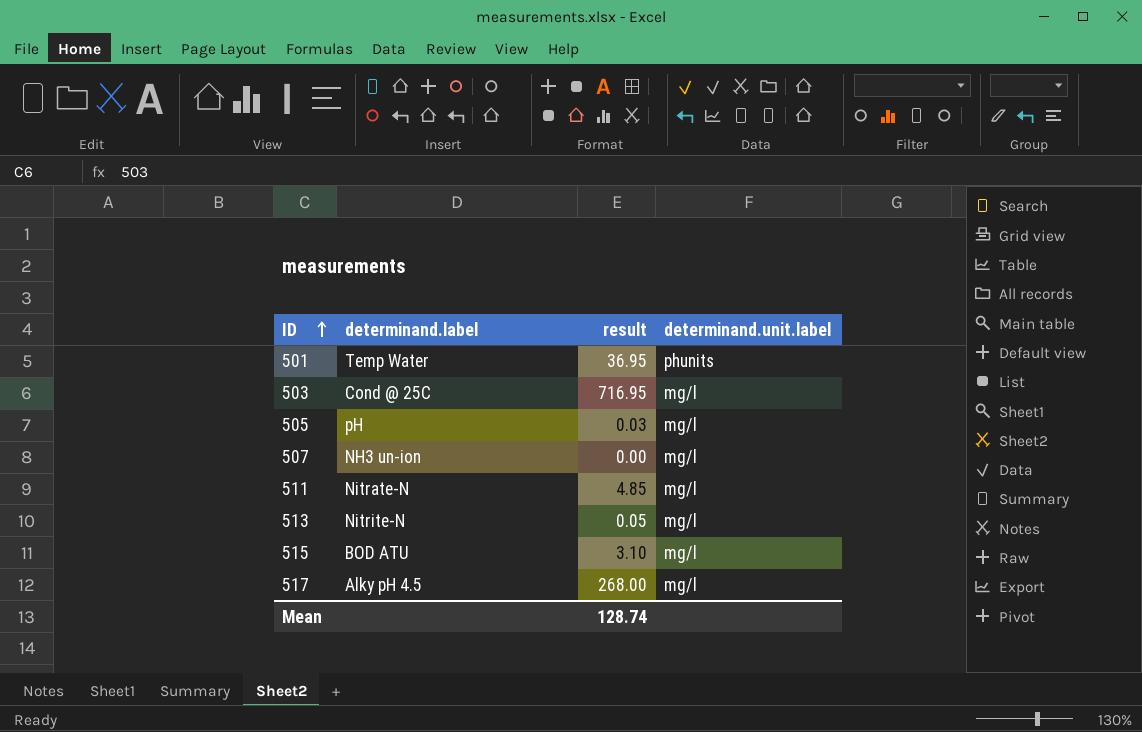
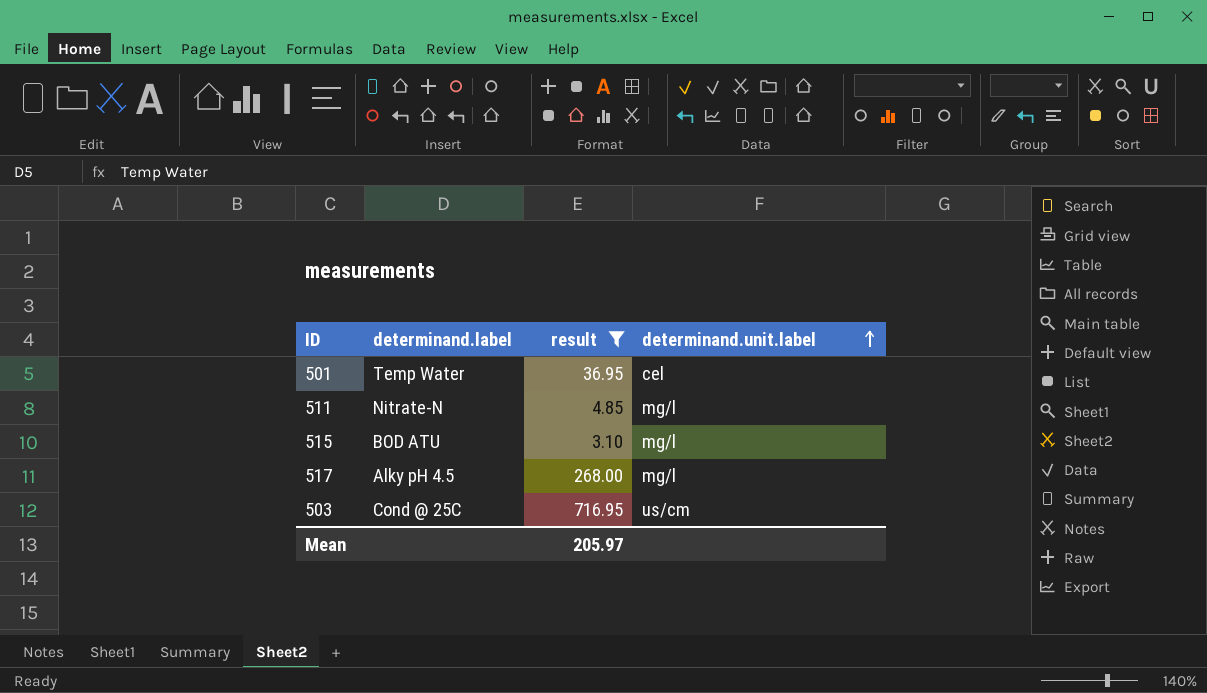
filter: none -> result >= 3.10
row order: ID ascending -> determinand.unit.label ascending
501 | determinand.unit.label: phunits -> cel
503 | determinand.unit.label: mg/l -> us/cm
Mean | result: 128.74 -> 205.97

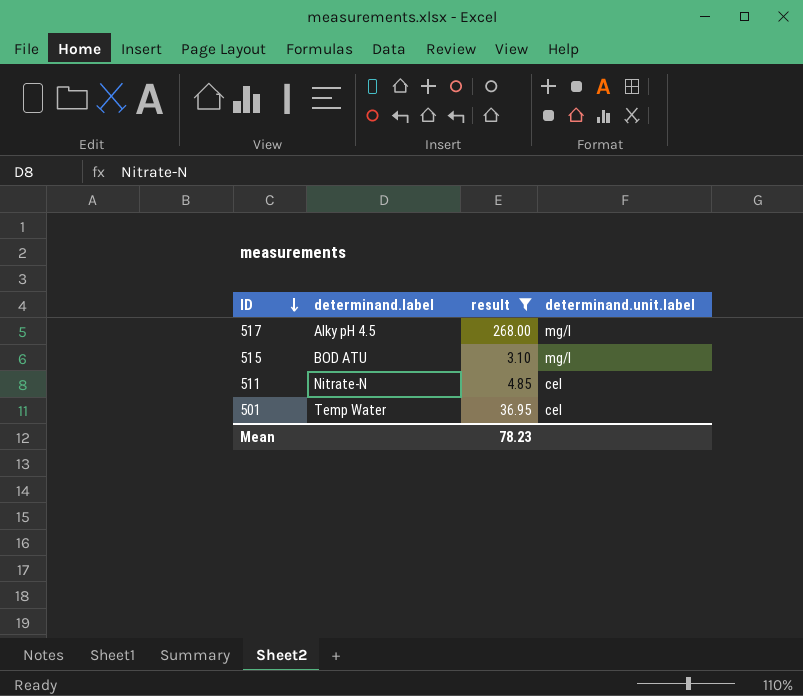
row order: determinand.unit.label ascending -> ID descending
row 503: Cond @ 25C | 716.95 | us/cm -> none
511 | determinand.unit.label: mg/l -> cel
Mean | result: 205.97 -> 78.23

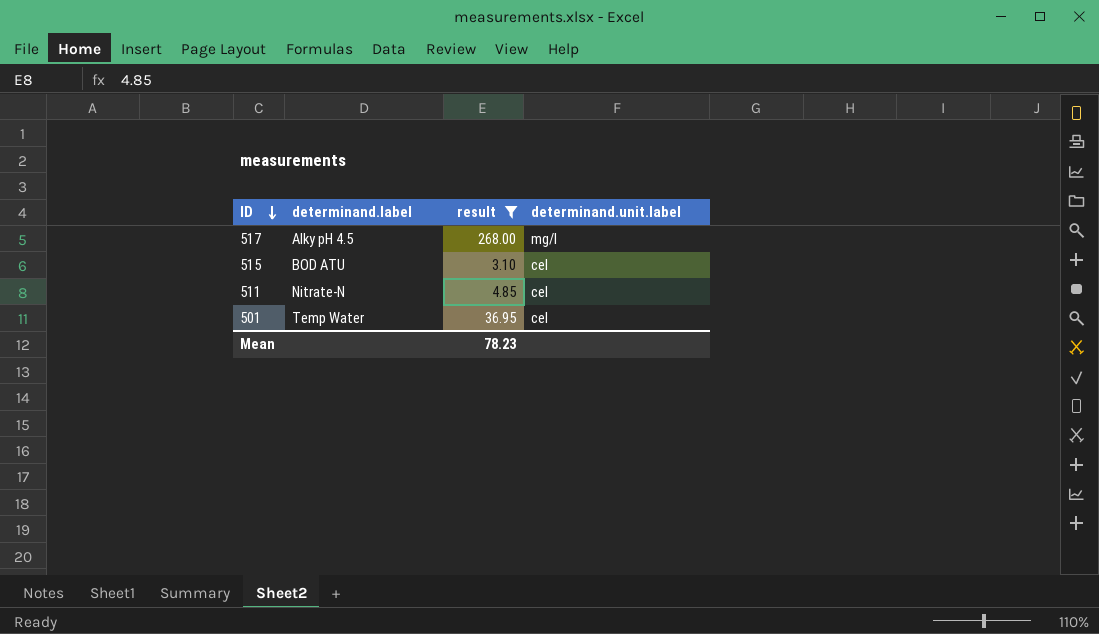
515 | determinand.unit.label: mg/l -> cel

